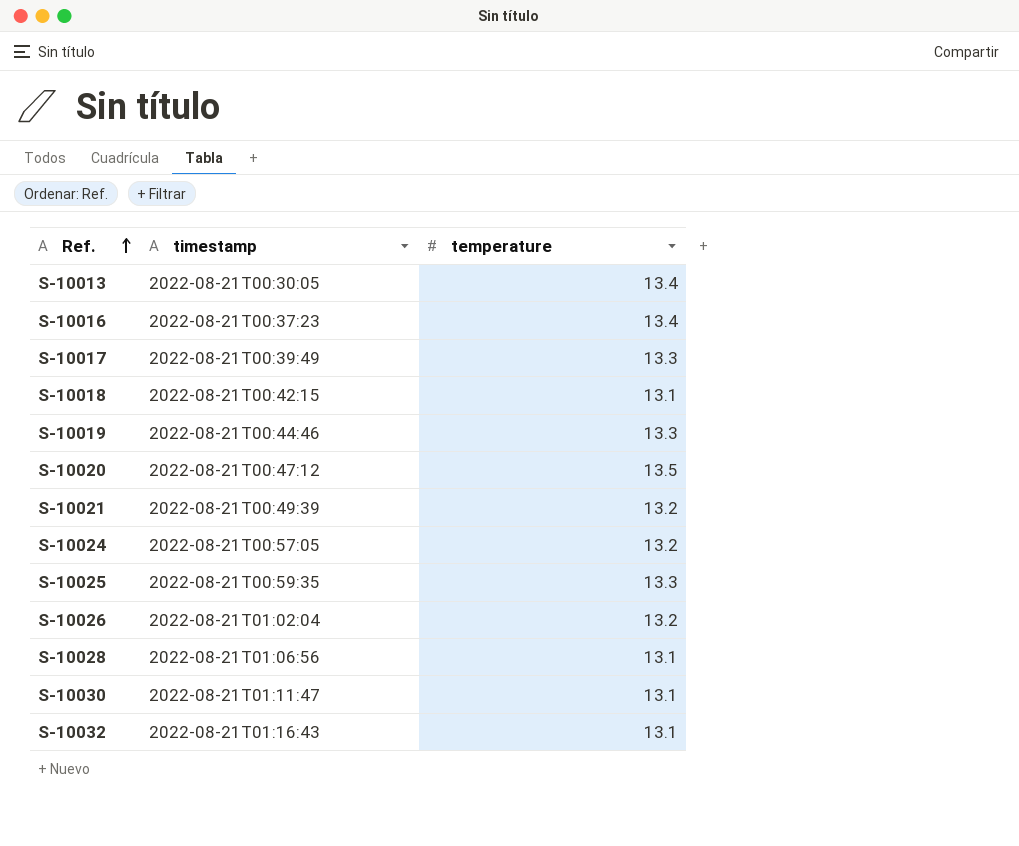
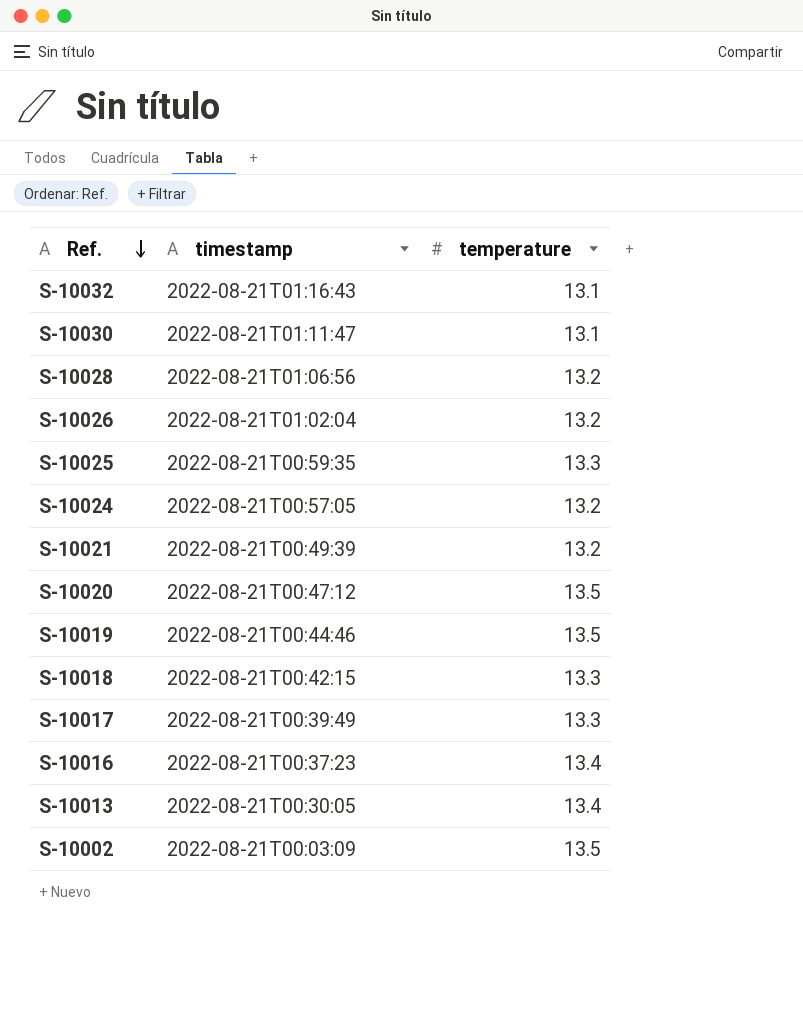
row order: Ref. ascending -> Ref. descending
S-10028 | temperature: 13.1 -> 13.2
S-10019 | temperature: 13.3 -> 13.5
S-10018 | temperature: 13.1 -> 13.3
row S-10002: none -> 2022-08-21T00:03:09 | 13.5

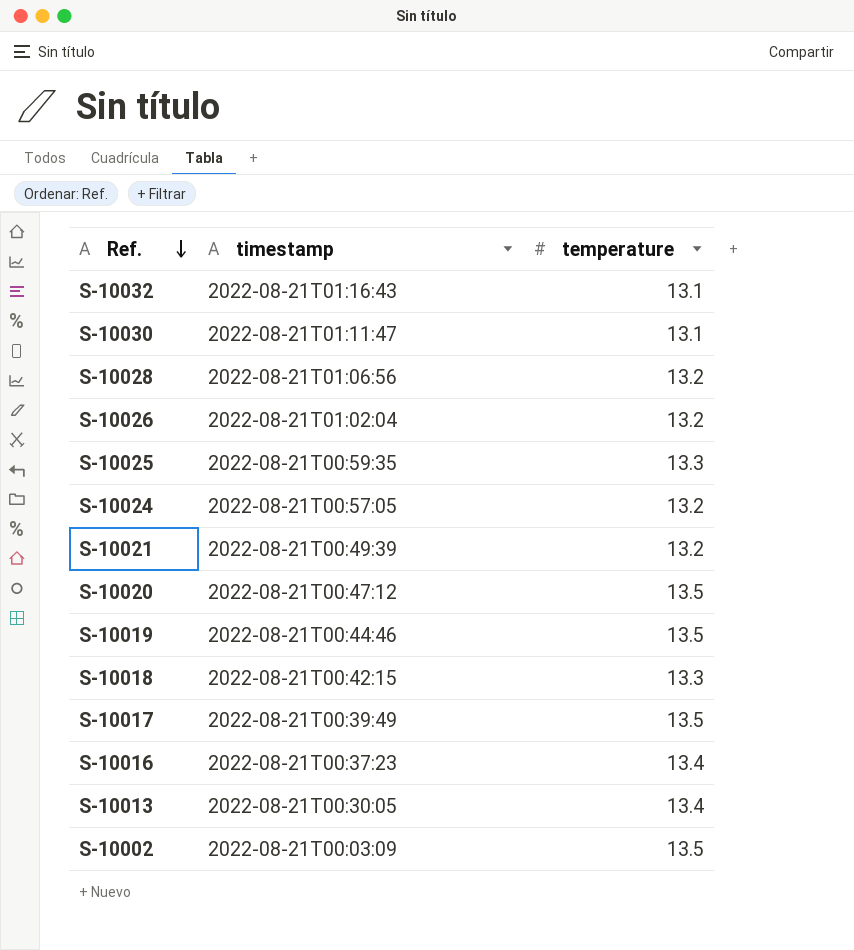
S-10017 | temperature: 13.3 -> 13.5

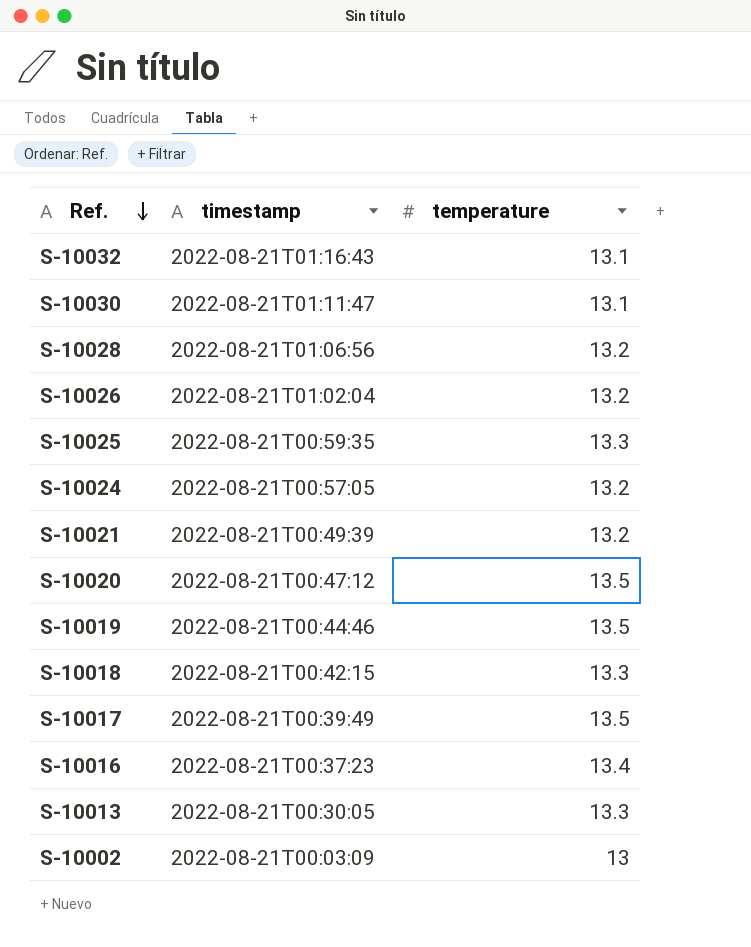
S-10013 | temperature: 13.4 -> 13.3
S-10002 | temperature: 13.5 -> 13

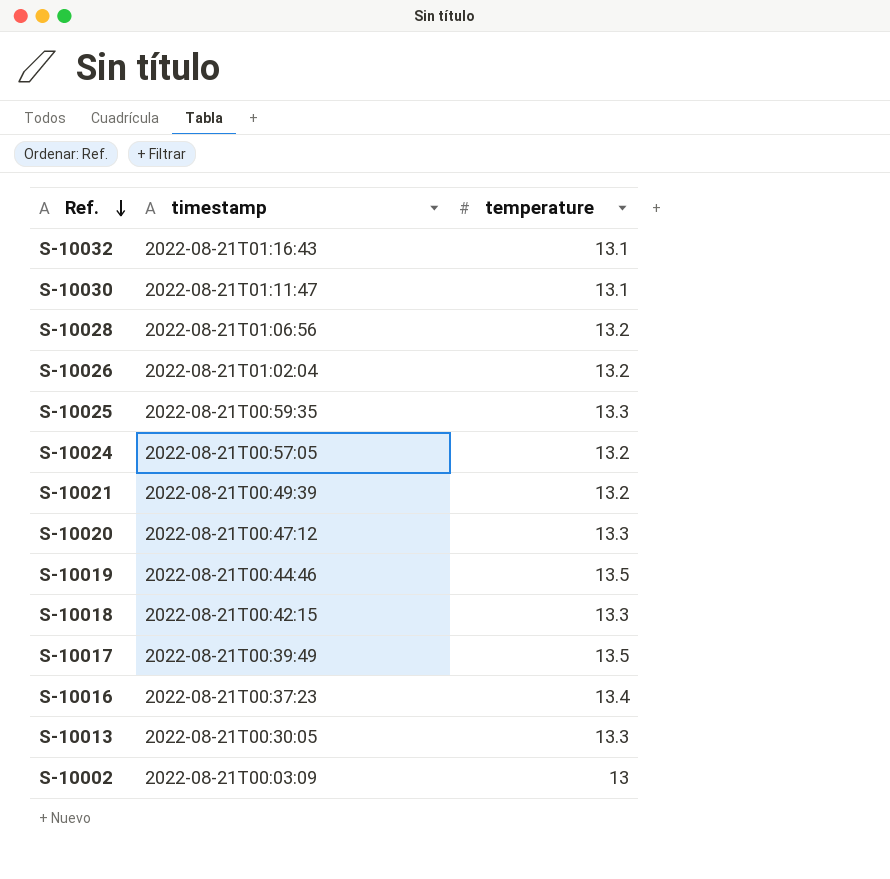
S-10020 | temperature: 13.5 -> 13.3

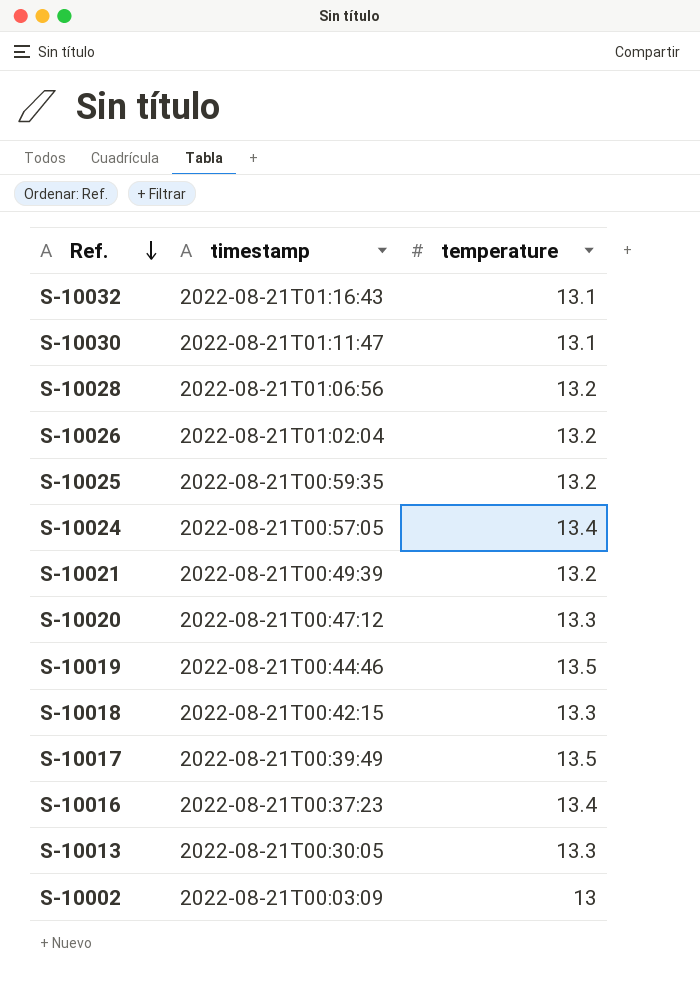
S-10025 | temperature: 13.3 -> 13.2
S-10024 | temperature: 13.2 -> 13.4

